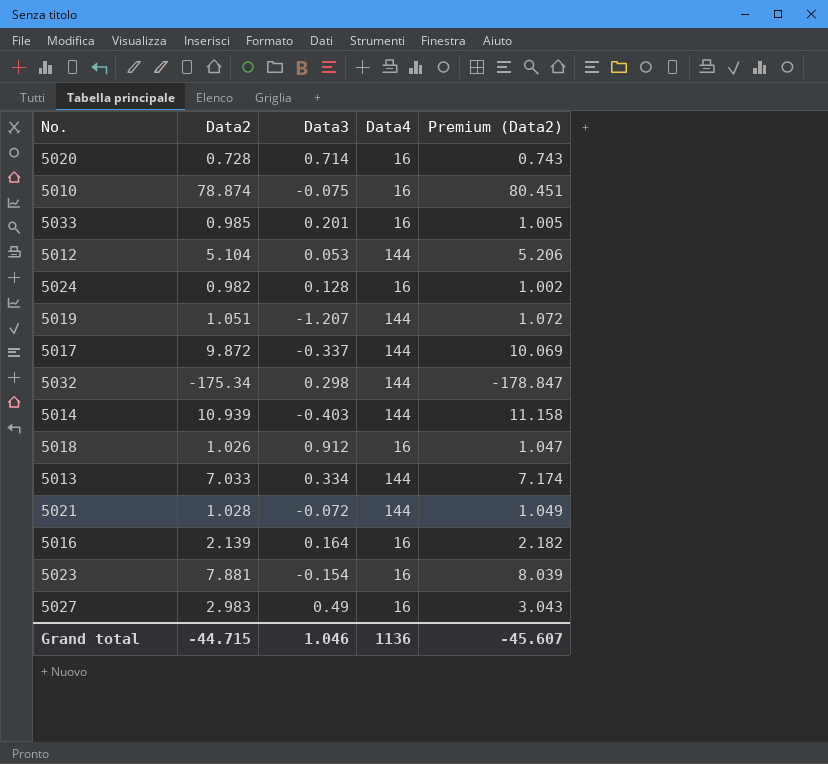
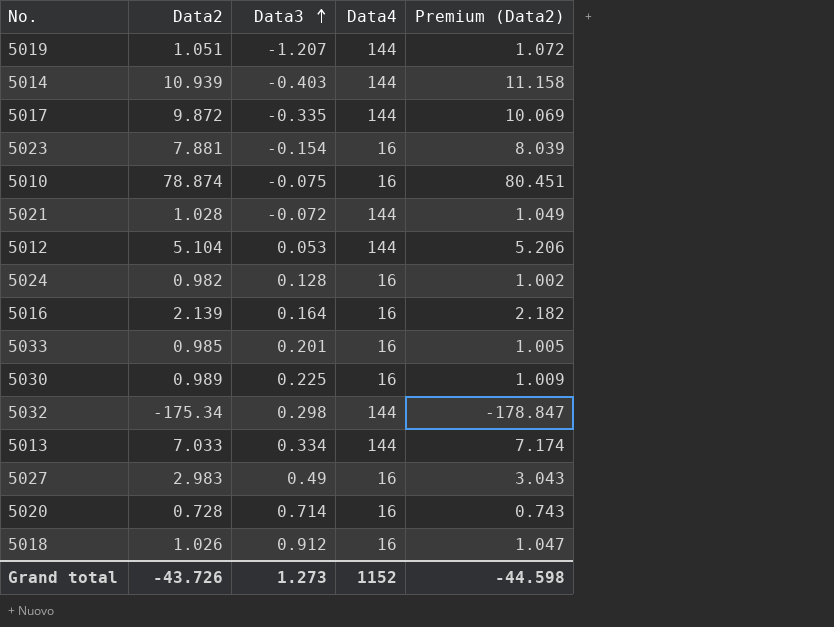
row order: none -> Data3 ascending
5017 | Data3: -0.337 -> -0.335
row 5030: none -> 0.989 | 0.225 | 16 | 1.009
Grand total | Data2: -44.715 -> -43.726
Grand total | Data3: 1.046 -> 1.273
Grand total | Data4: 1136 -> 1152
Grand total | Premium (Data2): -45.607 -> -44.598

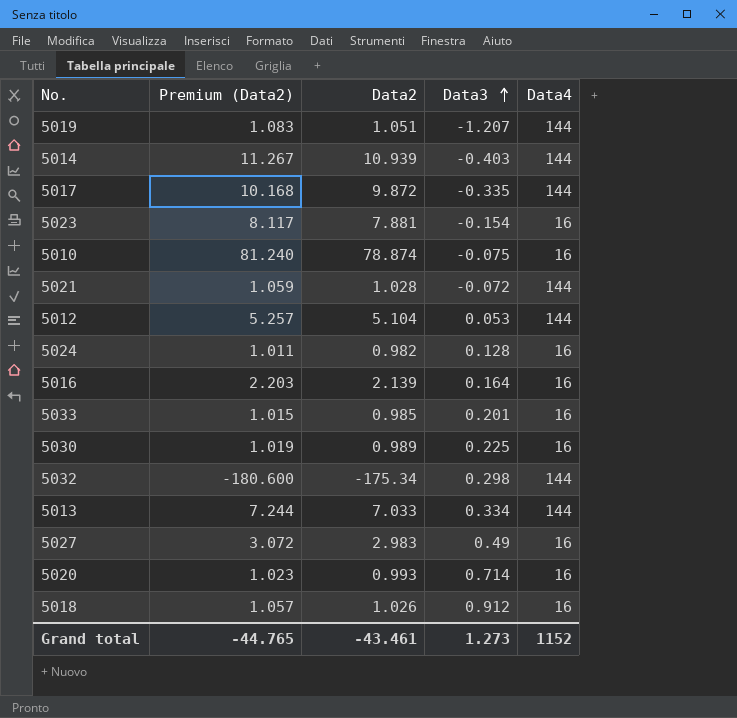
column Premium (Data2) | formula: [Data2] * 1.02 -> [Data2] * 1.03
column Premium (Data2) | position: 5 -> 2
5020 | Data2: 0.728 -> 0.993
Grand total | Premium (Data2): -44.598 -> -44.765
Grand total | Data2: -43.726 -> -43.461

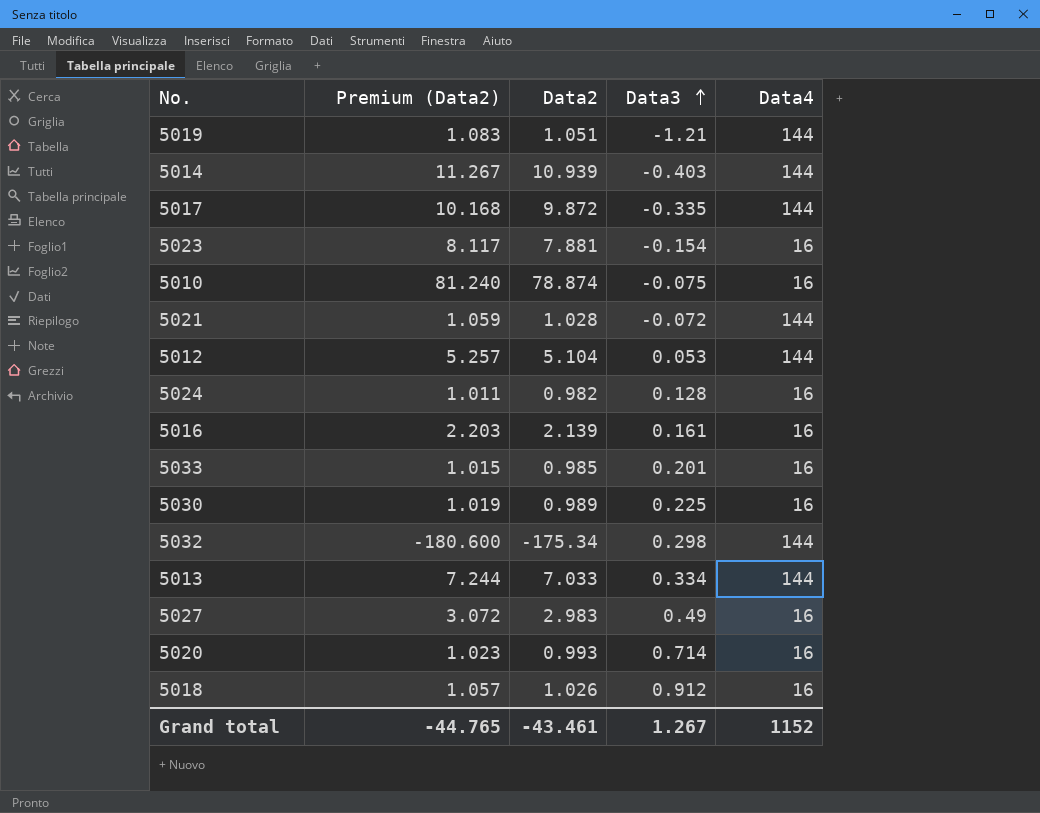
5019 | Data3: -1.207 -> -1.21
5016 | Data3: 0.164 -> 0.161
Grand total | Data3: 1.273 -> 1.267

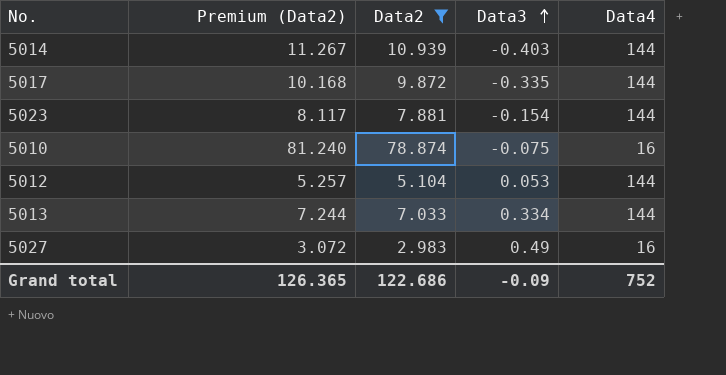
filter: none -> Data2 >= 2.983
5023 | Data4: 16 -> 144
Grand total | Premium (Data2): -44.765 -> 126.365
Grand total | Data2: -43.461 -> 122.686
Grand total | Data3: 1.267 -> -0.09
Grand total | Data4: 1152 -> 752

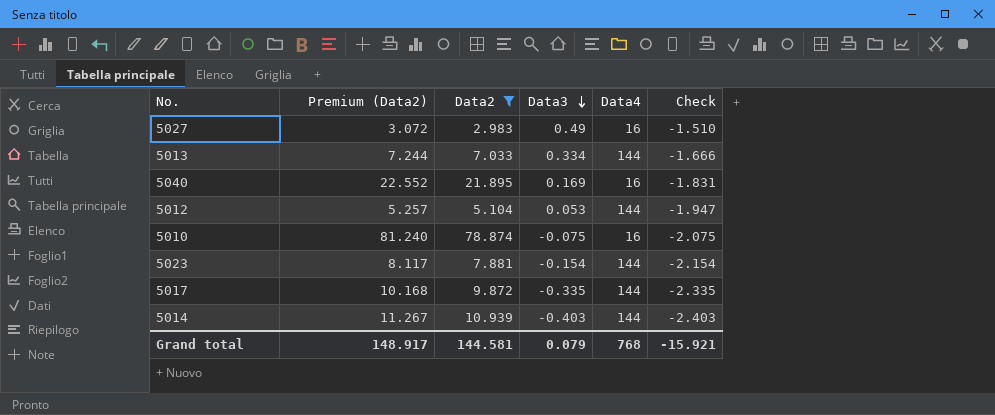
row order: Data3 ascending -> Data3 descending
column Check | formula: none -> [Data3] - 2
row 5040: none -> 22.552 | 21.895 | 0.169 | 16 | -1.831
Grand total | Premium (Data2): 126.365 -> 148.917
Grand total | Data2: 122.686 -> 144.581
Grand total | Data3: -0.09 -> 0.079
Grand total | Data4: 752 -> 768

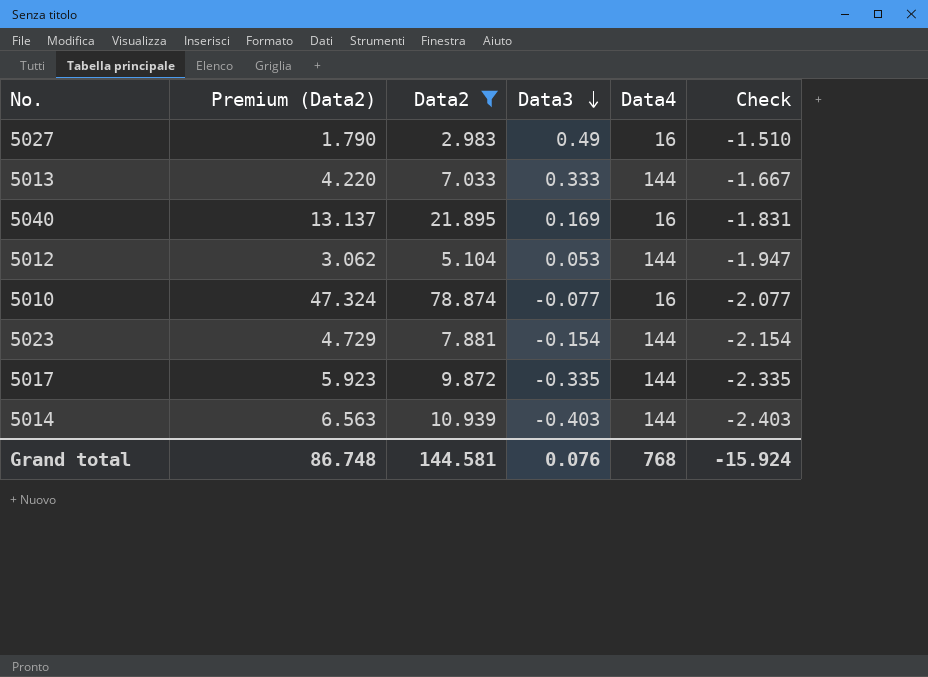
column Premium (Data2) | formula: [Data2] * 1.03 -> [Data2] * 0.6
5013 | Data3: 0.334 -> 0.333
5013 | Check: -1.666 -> -1.667
5010 | Data3: -0.075 -> -0.077
5010 | Check: -2.075 -> -2.077
Grand total | Premium (Data2): 148.917 -> 86.748
Grand total | Data3: 0.079 -> 0.076
Grand total | Check: -15.921 -> -15.924

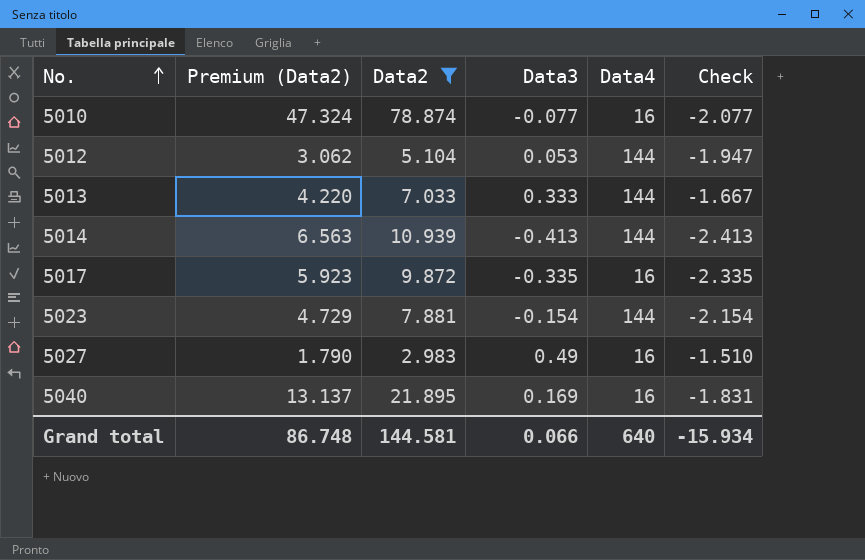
row order: Data3 descending -> No. ascending
5014 | Data3: -0.403 -> -0.413
5014 | Check: -2.403 -> -2.413
5017 | Data4: 144 -> 16
Grand total | Data3: 0.076 -> 0.066
Grand total | Data4: 768 -> 640
Grand total | Check: -15.924 -> -15.934

